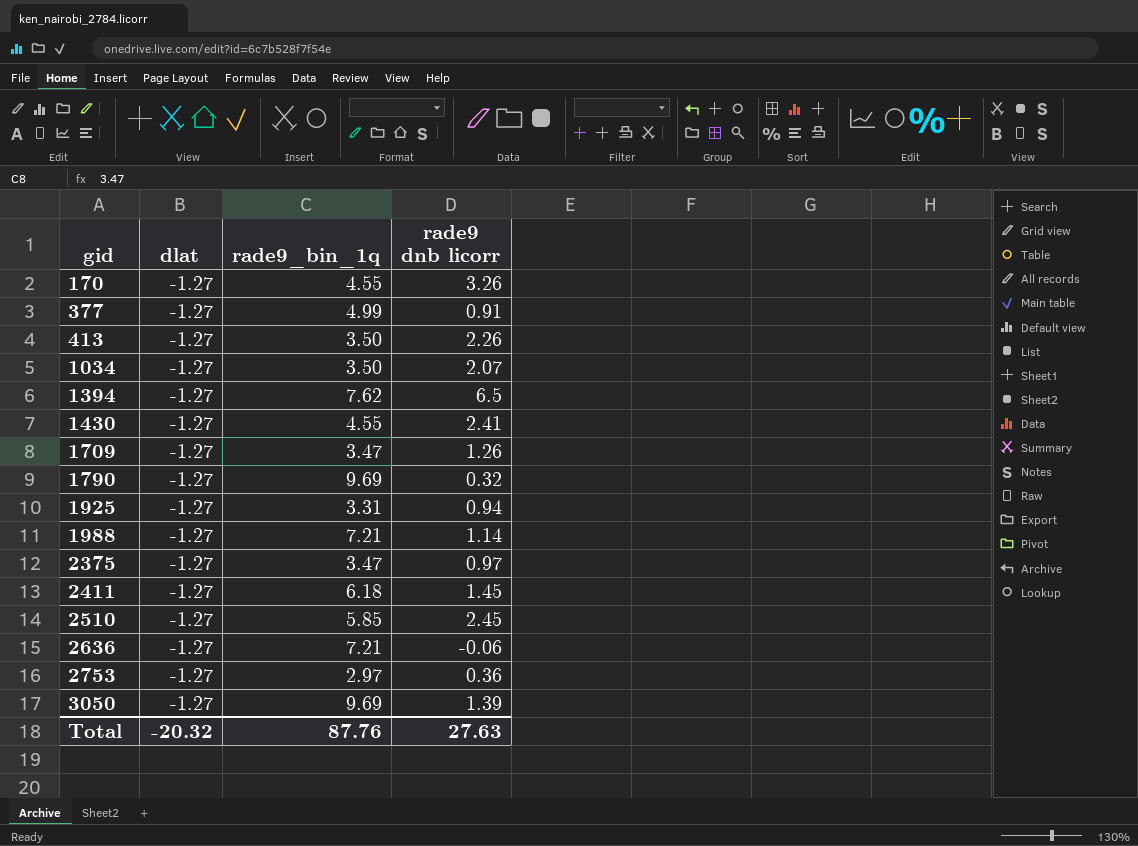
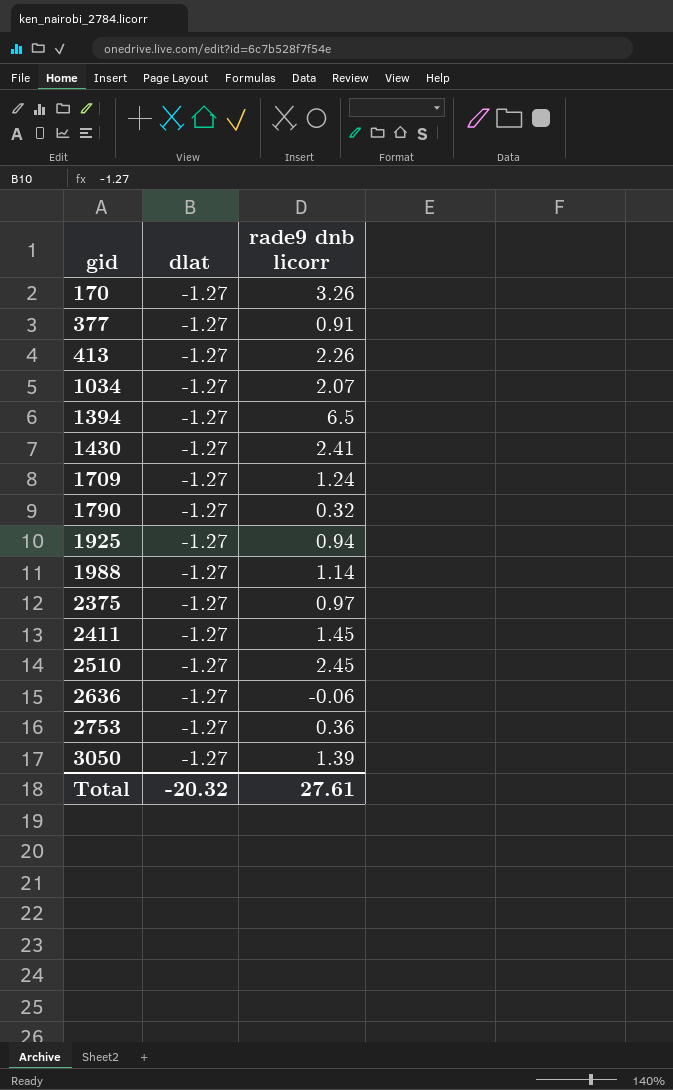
column rade9_bin_1q | position: 3 -> none
1709 | rade9 dnb licorr: 1.26 -> 1.24
Total | rade9 dnb licorr: 27.63 -> 27.61

